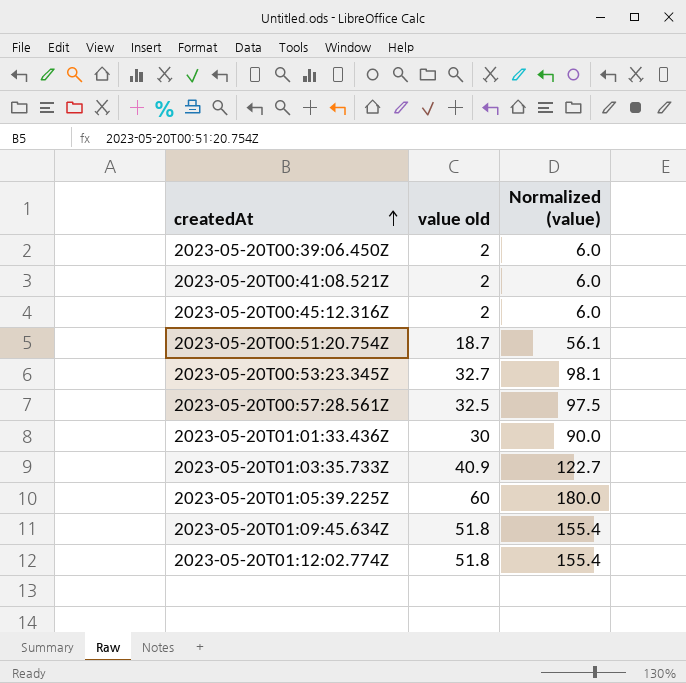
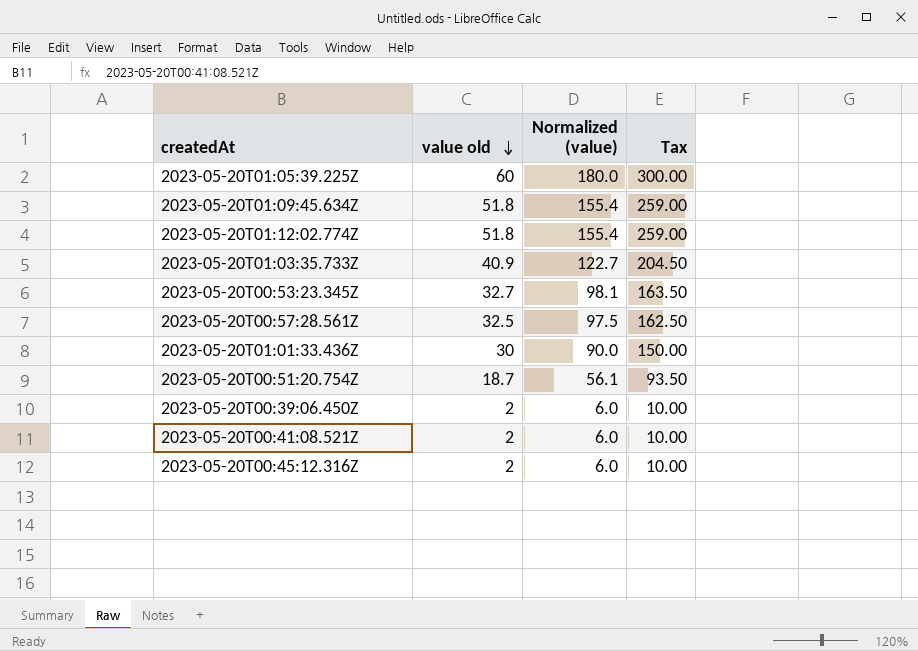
row order: createdAt ascending -> value old descending
column Tax | formula: none -> [value old] * 5

